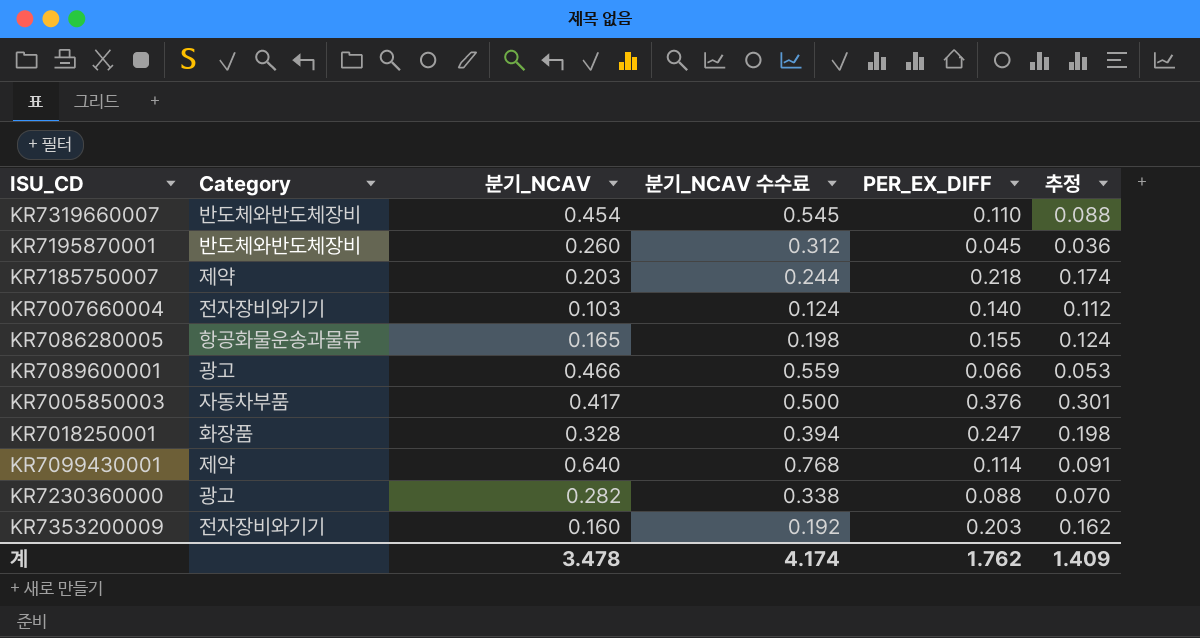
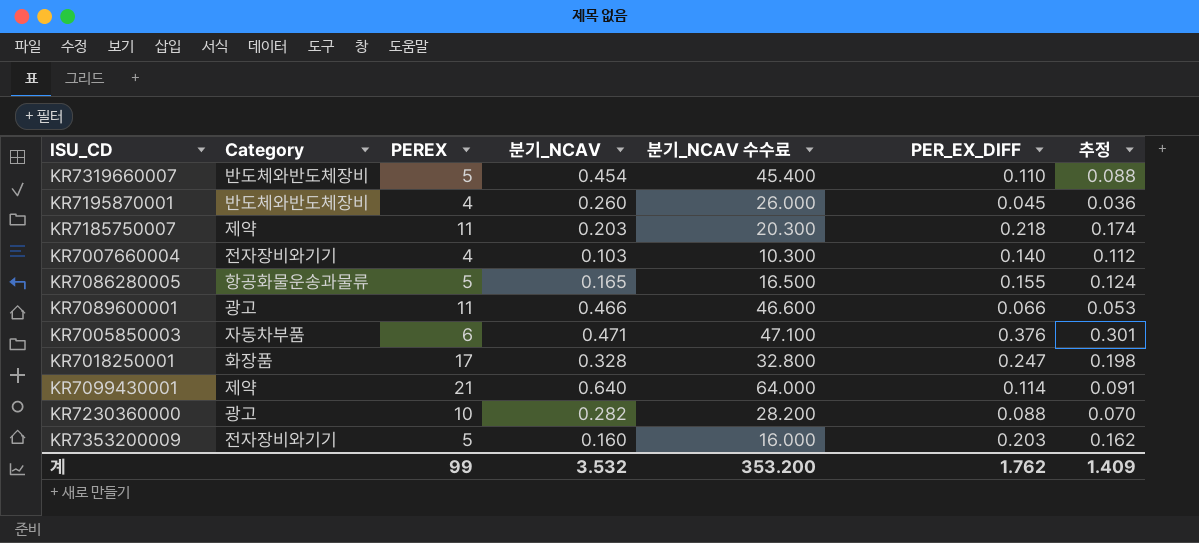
column PEREX | position: none -> 3
column 분기_NCAV 수수료 | formula: [분기_NCAV] * 1.2 -> [분기_NCAV] * 100
KR7005850003 | 분기_NCAV: 0.417 -> 0.471
계 | 분기_NCAV: 3.478 -> 3.532
계 | 분기_NCAV 수수료: 4.174 -> 353.200

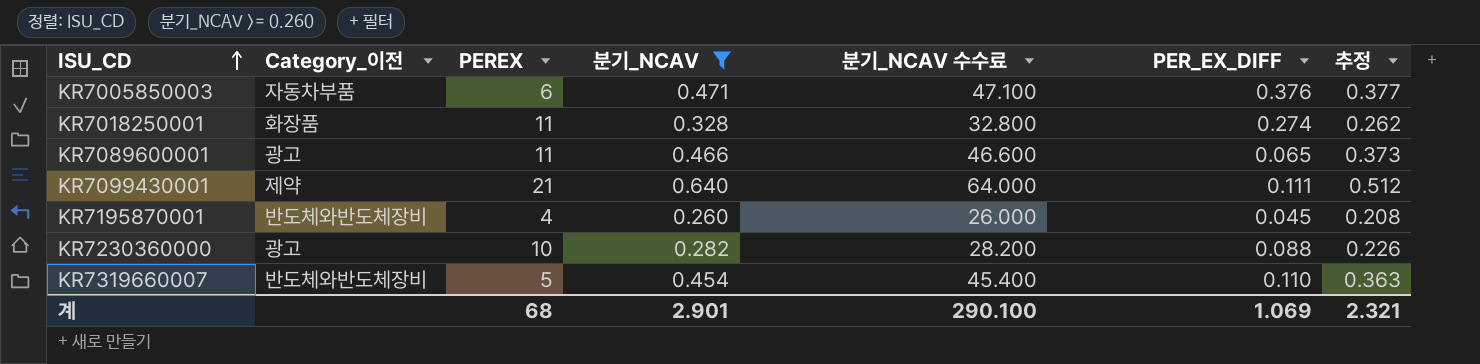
filter: none -> 분기_NCAV >= 0.260
row order: none -> ISU_CD ascending
column name: Category -> Category_이전
column 추정 | formula: [PER_EX_DIFF] * 0.8 -> [분기_NCAV] * 0.8
KR7018250001 | PEREX: 17 -> 11
KR7018250001 | PER_EX_DIFF: 0.247 -> 0.274
KR7089600001 | PER_EX_DIFF: 0.066 -> 0.065
KR7099430001 | PER_EX_DIFF: 0.114 -> 0.111
계 | PEREX: 99 -> 68
계 | 분기_NCAV: 3.532 -> 2.901
계 | 분기_NCAV 수수료: 353.200 -> 290.100
계 | PER_EX_DIFF: 1.762 -> 1.069
계 | 추정: 1.409 -> 2.321

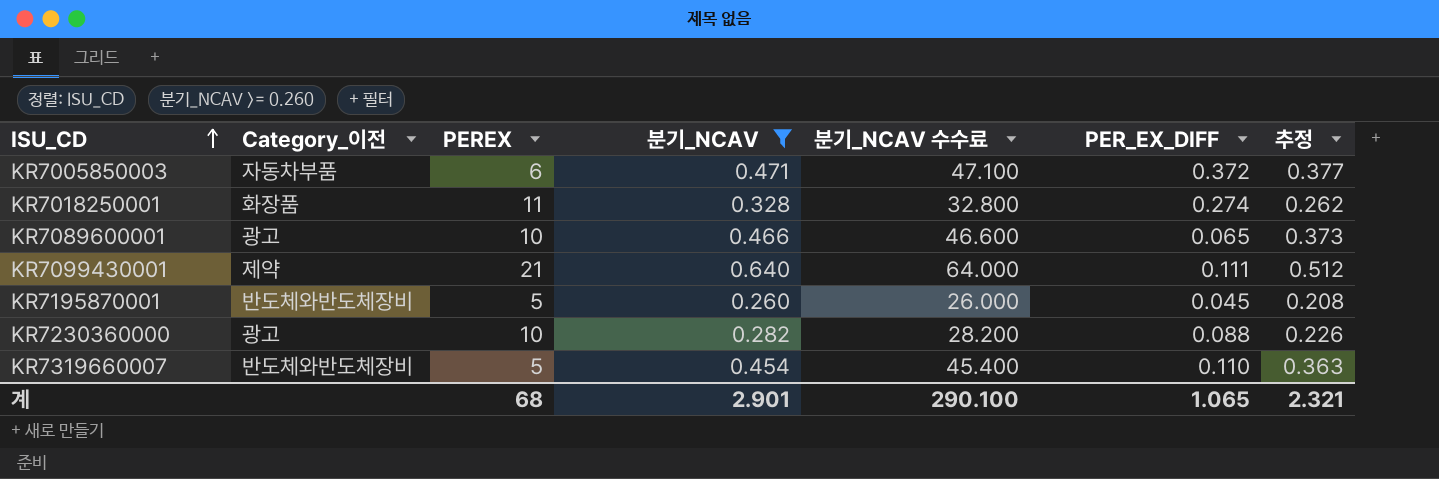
KR7005850003 | PER_EX_DIFF: 0.376 -> 0.372
KR7089600001 | PEREX: 11 -> 10
KR7195870001 | PEREX: 4 -> 5
계 | PER_EX_DIFF: 1.069 -> 1.065

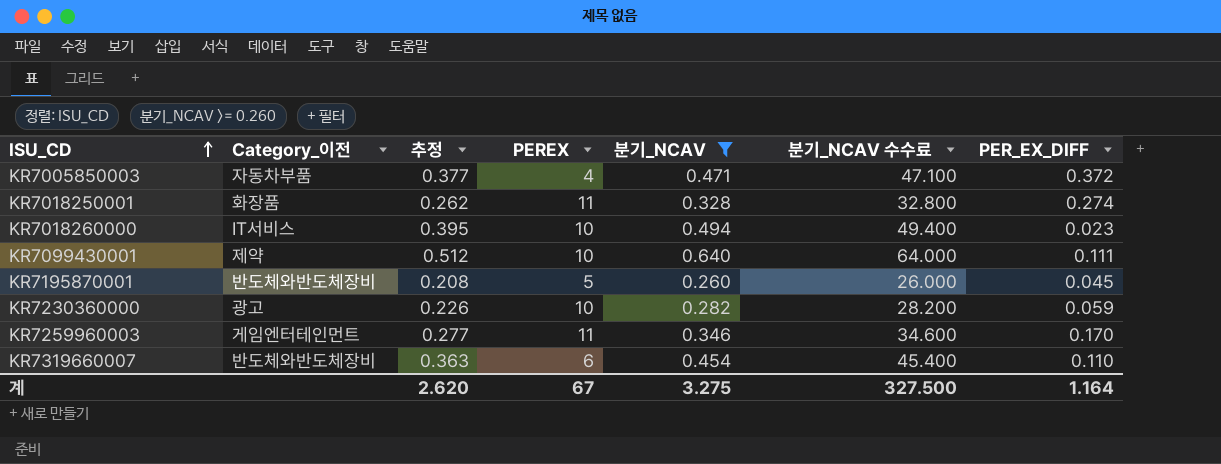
column 추정 | position: 7 -> 3
row KR7089600001: 광고 | 10 | 0.466 | 46.600 | 0.065 | 0.373 -> none
KR7005850003 | PEREX: 6 -> 4
row KR7018260000: none -> IT서비스 | 0.395 | 10 | 0.494 | 49.400 | 0.023
KR7099430001 | PEREX: 21 -> 10
KR7230360000 | PER_EX_DIFF: 0.088 -> 0.059
row KR7259960003: none -> 게임엔터테인먼트 | 0.277 | 11 | 0.346 | 34.600 | 0.170
KR7319660007 | PEREX: 5 -> 6
계 | 추정: 2.321 -> 2.620
계 | PEREX: 68 -> 67
계 | 분기_NCAV: 2.901 -> 3.275
계 | 분기_NCAV 수수료: 290.100 -> 327.500
계 | PER_EX_DIFF: 1.065 -> 1.164

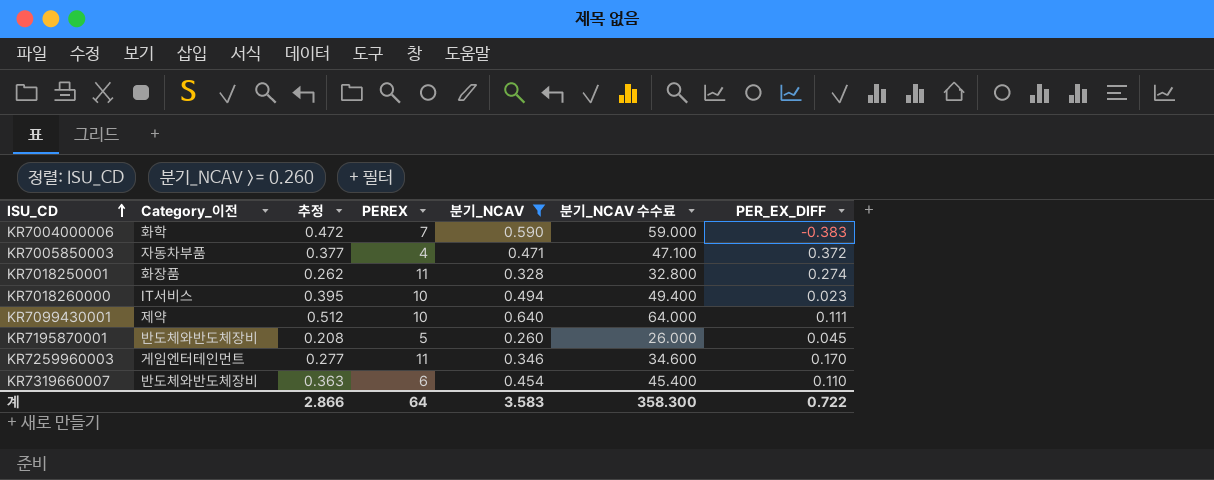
row KR7230360000: 광고 | 0.226 | 10 | 0.282 | 28.200 | 0.059 -> none
row KR7004000006: none -> 화학 | 0.472 | 7 | 0.590 | 59.000 | -0.383
계 | 추정: 2.620 -> 2.866
계 | PEREX: 67 -> 64
계 | 분기_NCAV: 3.275 -> 3.583
계 | 분기_NCAV 수수료: 327.500 -> 358.300
계 | PER_EX_DIFF: 1.164 -> 0.722

